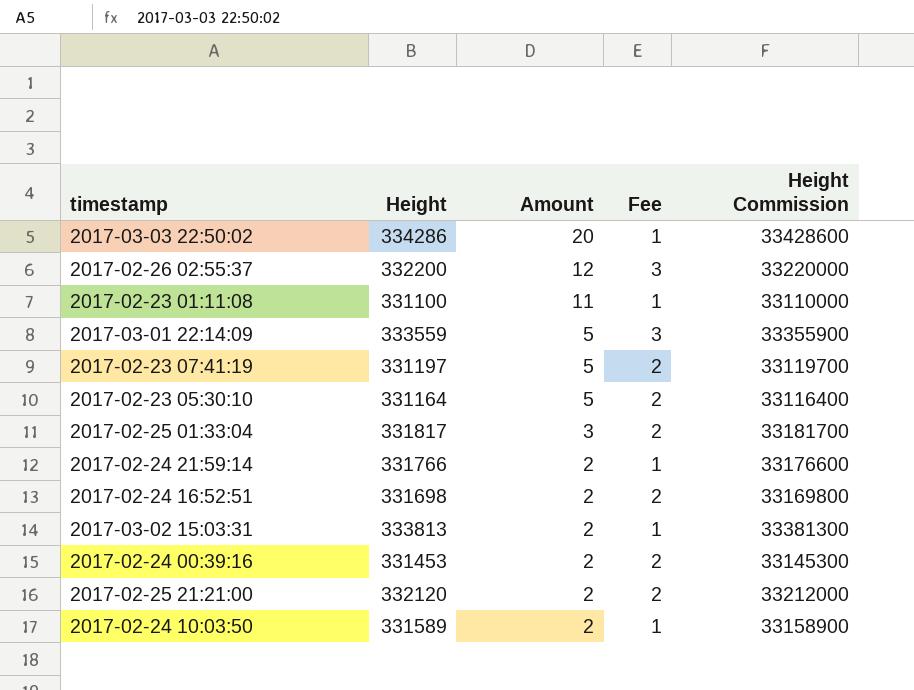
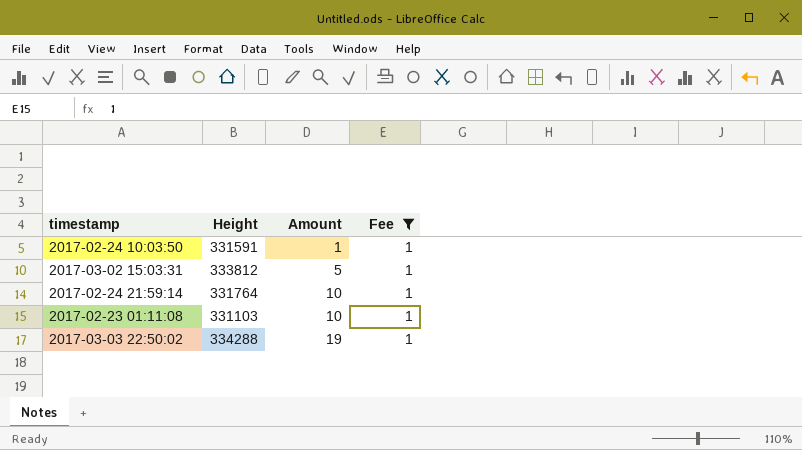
filter: none -> Fee = 1
row order: Amount descending -> Amount ascending
column Height Commission | formula: [Height] * 100 -> none
2017-02-24 10:03:50 | Height: 331589 -> 331591
2017-02-24 10:03:50 | Amount: 2 -> 1
2017-03-02 15:03:31 | Height: 333813 -> 333812
2017-03-02 15:03:31 | Amount: 2 -> 5
2017-02-24 21:59:14 | Height: 331766 -> 331764
2017-02-24 21:59:14 | Amount: 2 -> 10
2017-02-23 01:11:08 | Height: 331100 -> 331103
2017-02-23 01:11:08 | Amount: 11 -> 10
2017-03-03 22:50:02 | Height: 334286 -> 334288
2017-03-03 22:50:02 | Amount: 20 -> 19

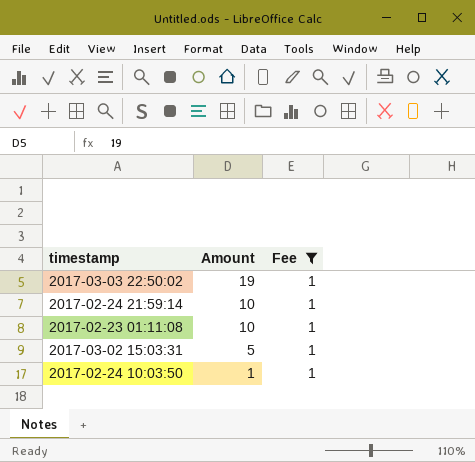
row order: Amount ascending -> Amount descending
column Height | position: 2 -> none

